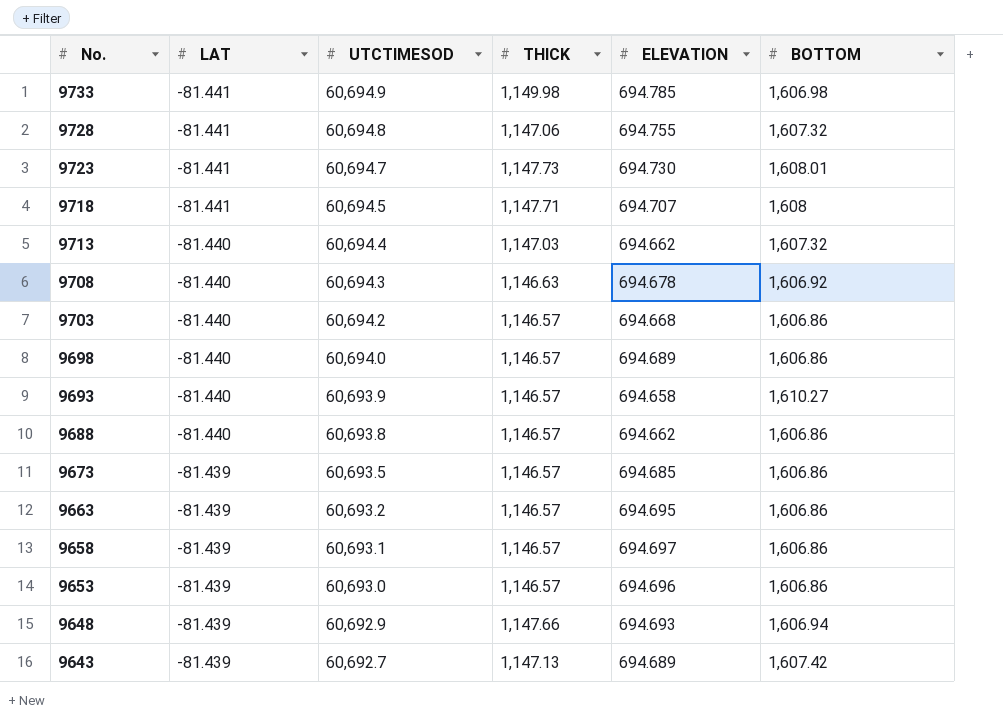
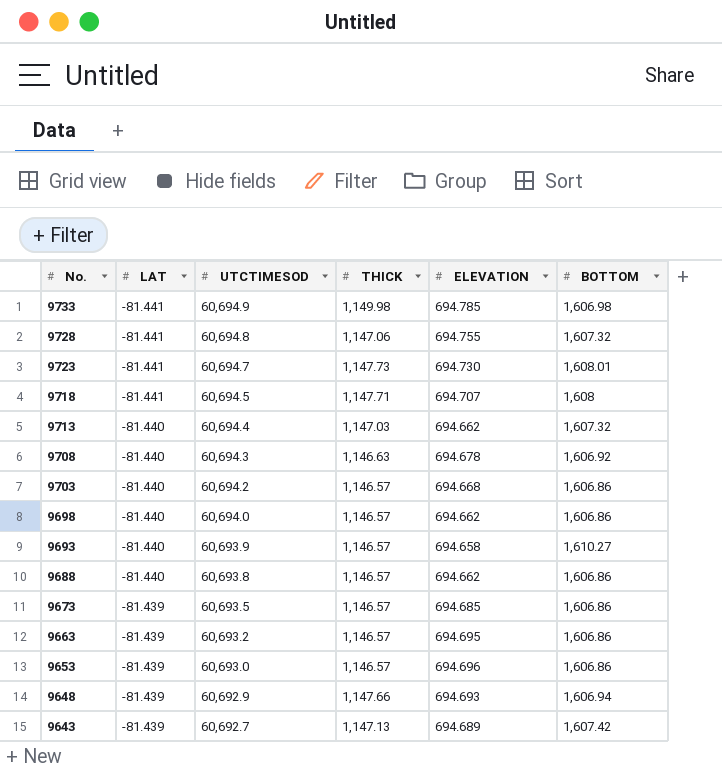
row 9658: -81.439 | 60,693.1 | 1,146.57 | 694.697 | 1,606.86 -> none
9698 | ELEVATION: 694.689 -> 694.662

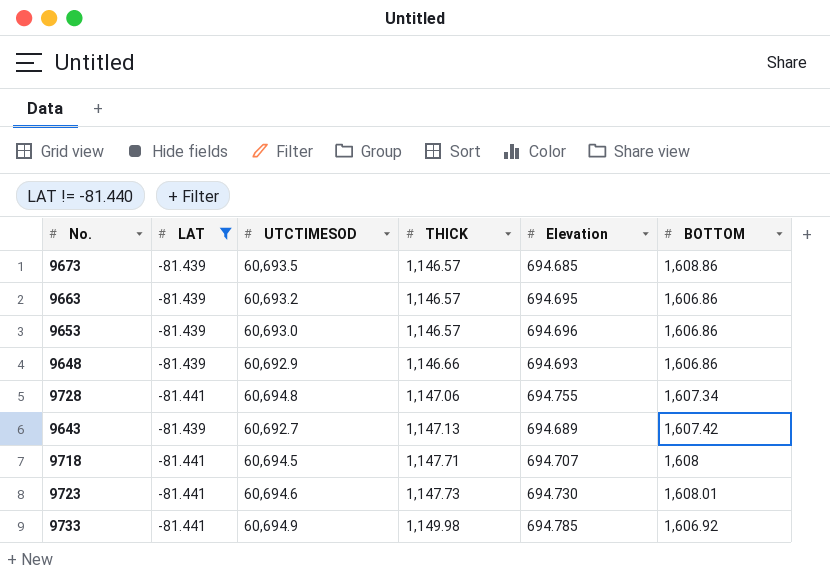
filter: none -> LAT != -81.440
row order: No. descending -> THICK ascending
column name: ELEVATION -> Elevation
9673 | BOTTOM: 1,606.86 -> 1,608.86
9648 | THICK: 1,147.66 -> 1,146.66
9648 | BOTTOM: 1,606.94 -> 1,606.86
9728 | BOTTOM: 1,607.32 -> 1,607.34
9723 | UTCTIMESOD: 60,694.7 -> 60,694.6
9733 | BOTTOM: 1,606.98 -> 1,606.92

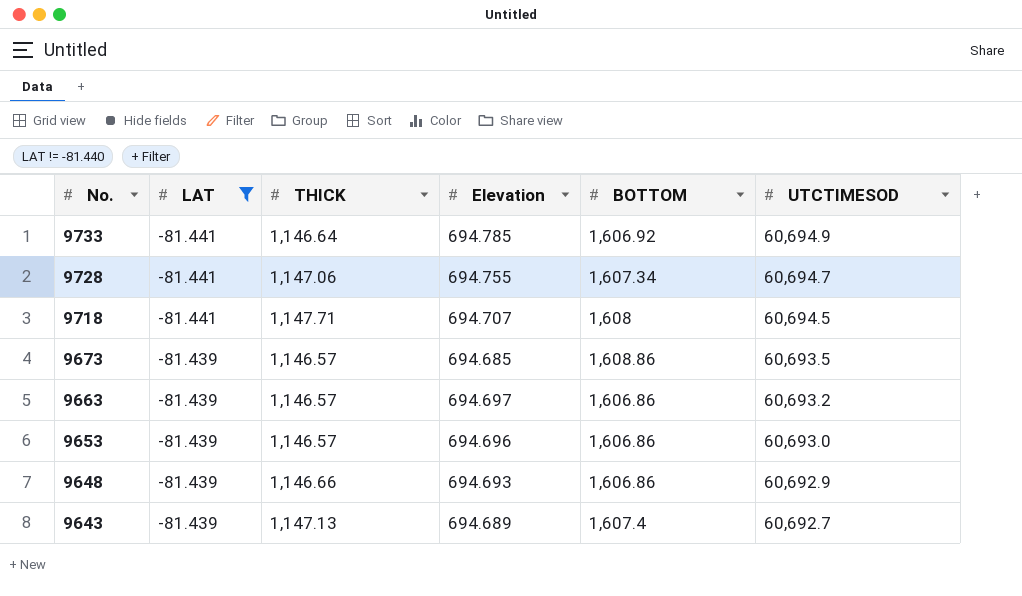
row order: THICK ascending -> No. descending
column UTCTIMESOD | position: 3 -> 6
row 9723: -81.441 | 60,694.6 | 1,147.73 | 694.730 | 1,608.01 -> none
9733 | THICK: 1,149.98 -> 1,146.64
9728 | UTCTIMESOD: 60,694.8 -> 60,694.7
9663 | Elevation: 694.695 -> 694.697
9643 | BOTTOM: 1,607.42 -> 1,607.4

